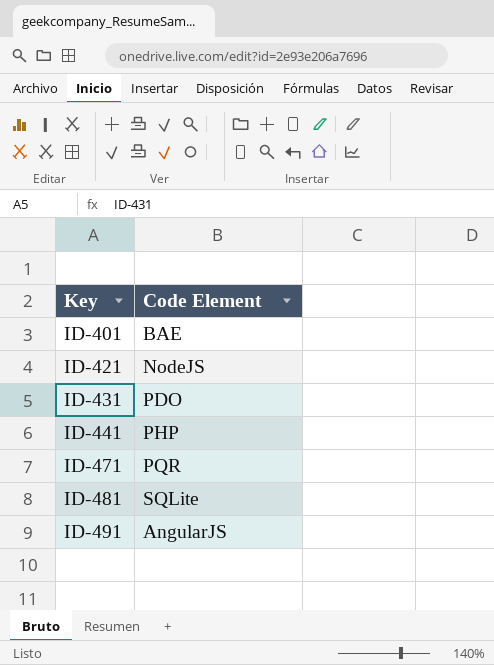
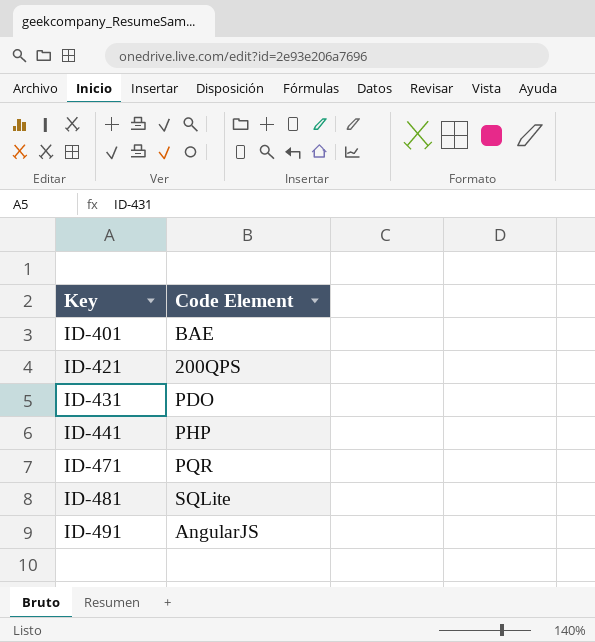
ID-421 | Code Element: NodeJS -> 200QPS

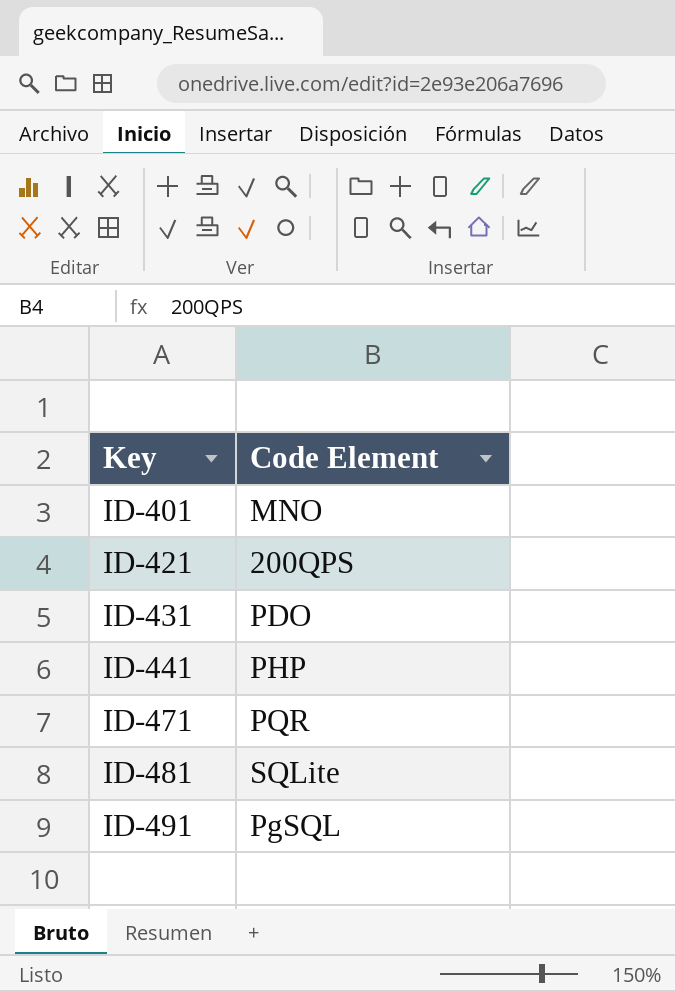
ID-401 | Code Element: BAE -> MNO
ID-491 | Code Element: AngularJS -> PgSQL

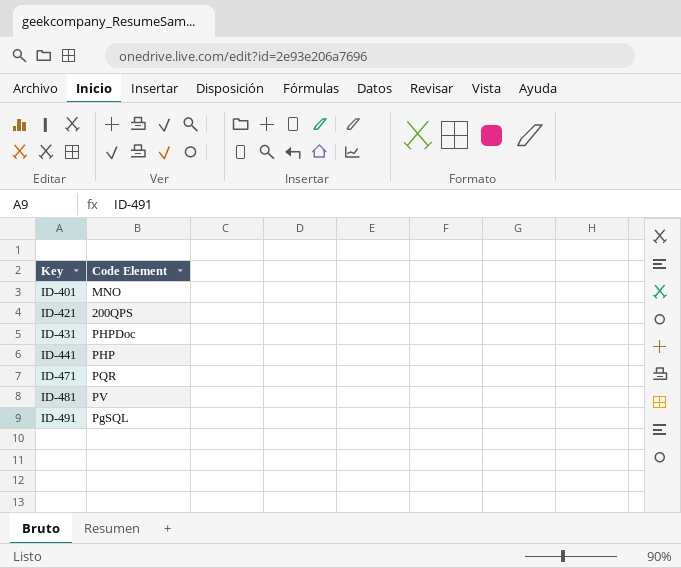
ID-431 | Code Element: PDO -> PHPDoc
ID-481 | Code Element: SQLite -> PV

